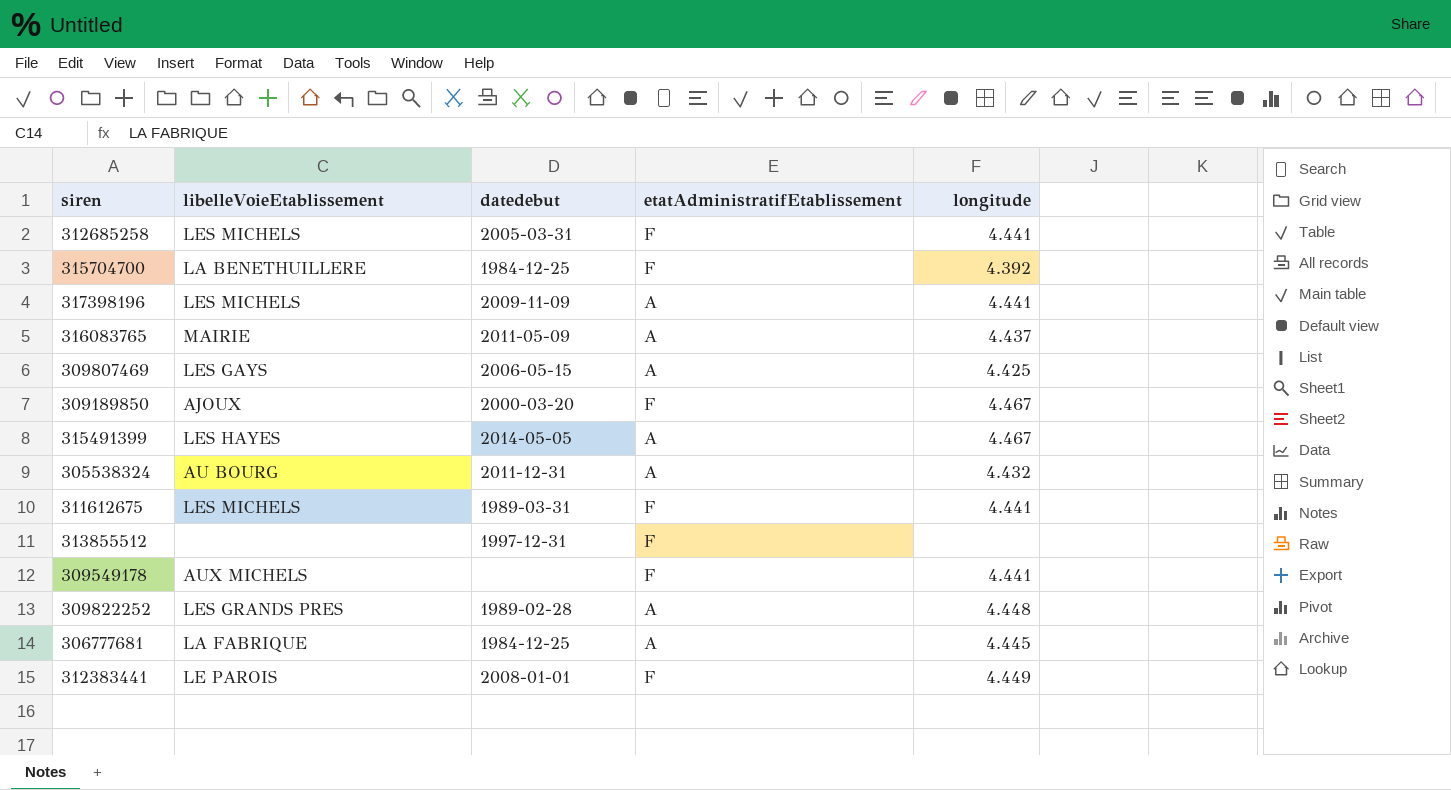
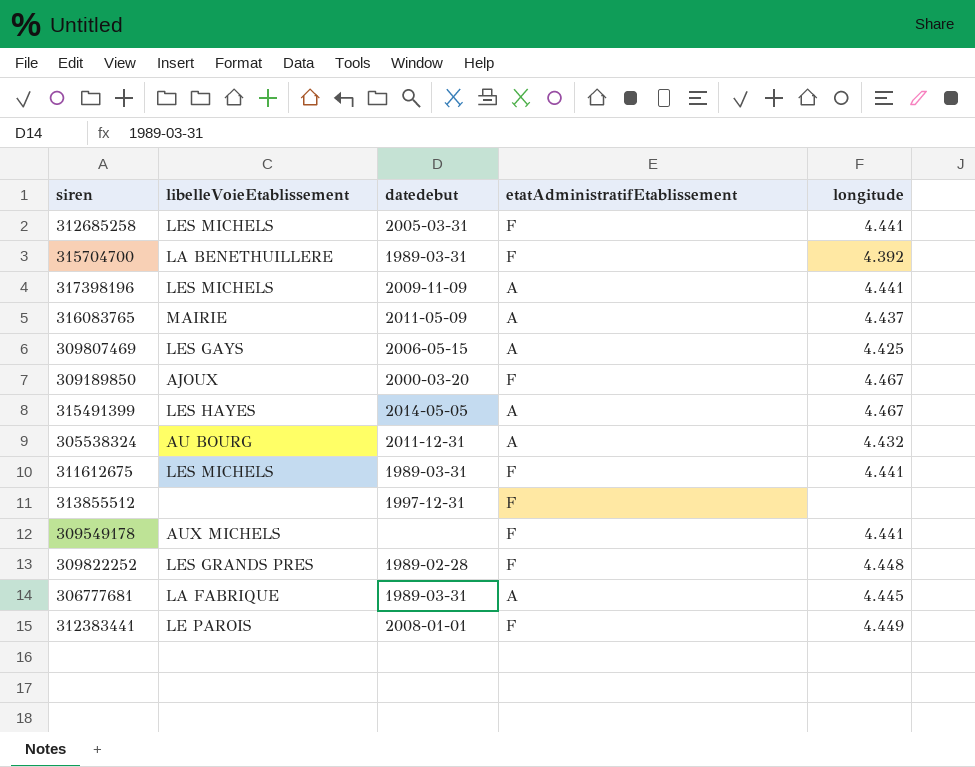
315704700 | datedebut: 1984-12-25 -> 1989-03-31
309822252 | etatAdministratifEtablissement: A -> F
306777681 | datedebut: 1984-12-25 -> 1989-03-31

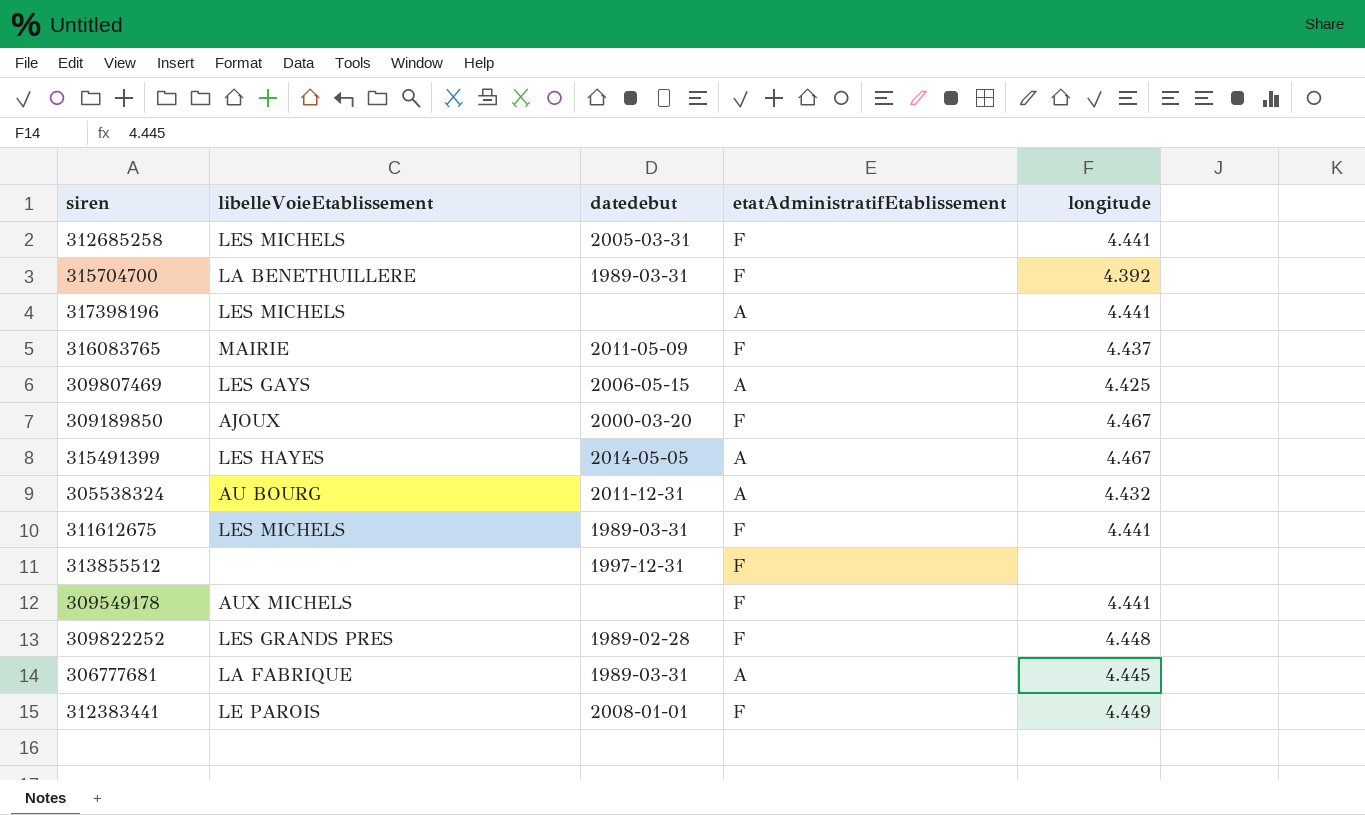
317398196 | datedebut: 2009-11-09 -> none
316083765 | etatAdministratifEtablissement: A -> F

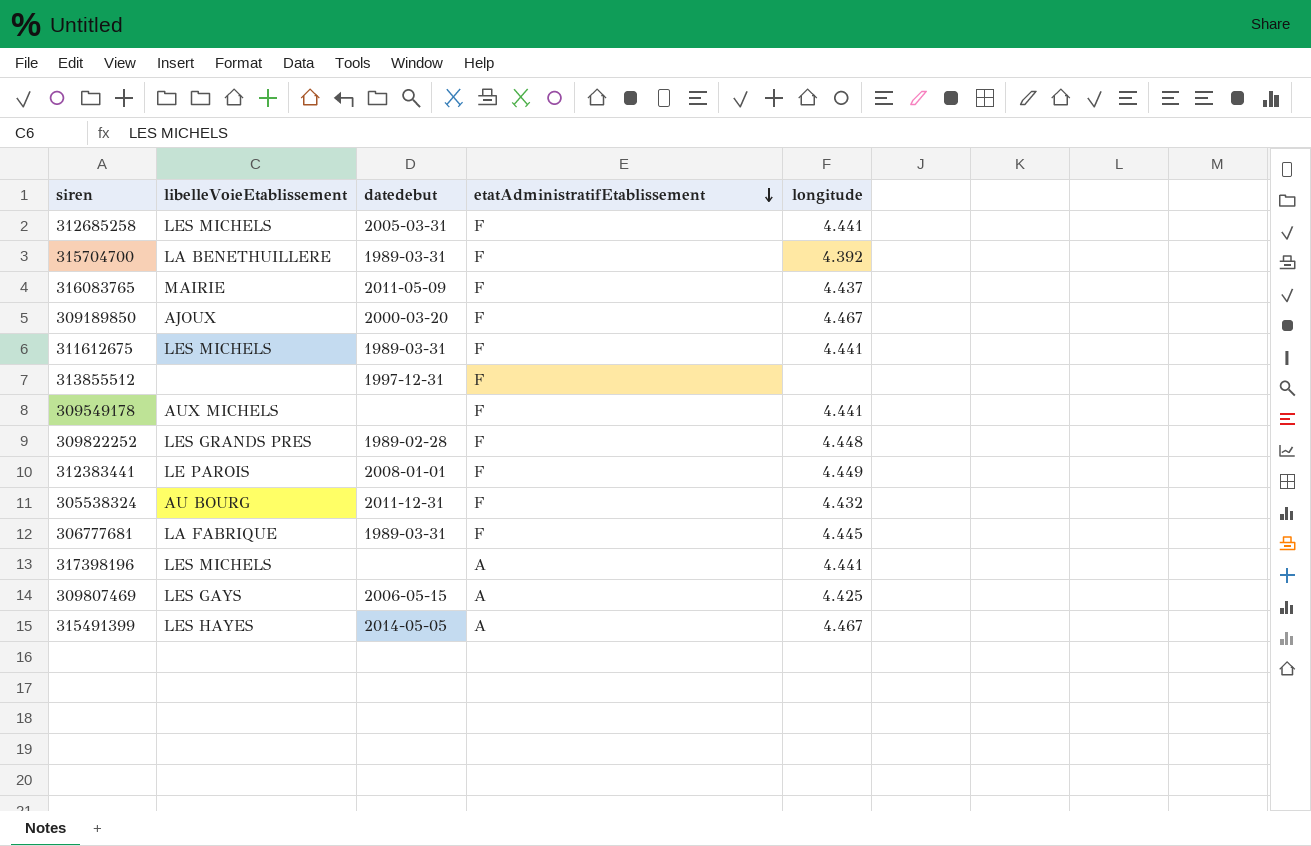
row order: none -> etatAdministratifEtablissement descending
305538324 | etatAdministratifEtablissement: A -> F
306777681 | etatAdministratifEtablissement: A -> F

